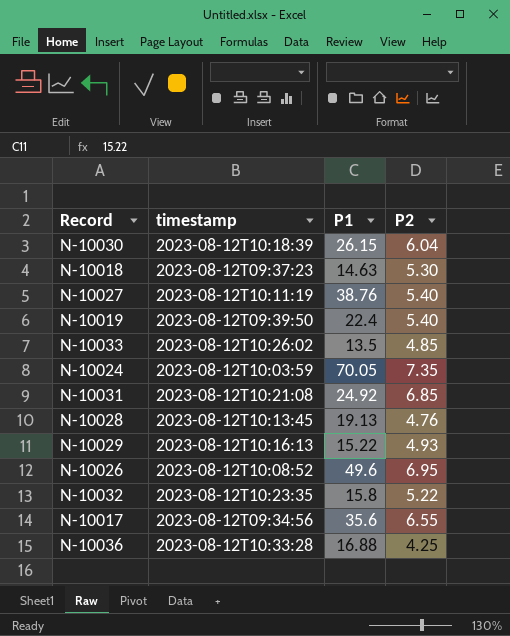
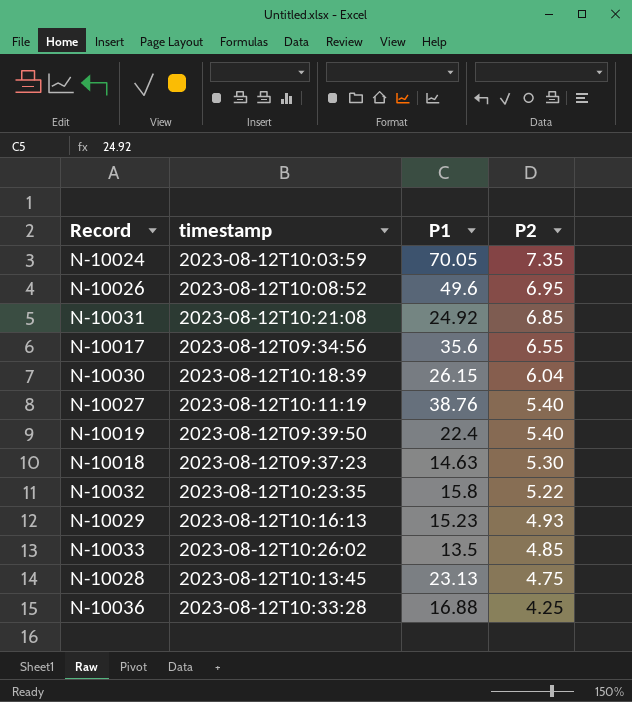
row order: none -> P2 descending
N-10029 | P1: 15.22 -> 15.23
N-10028 | P1: 19.13 -> 23.13
N-10028 | P2: 4.76 -> 4.75

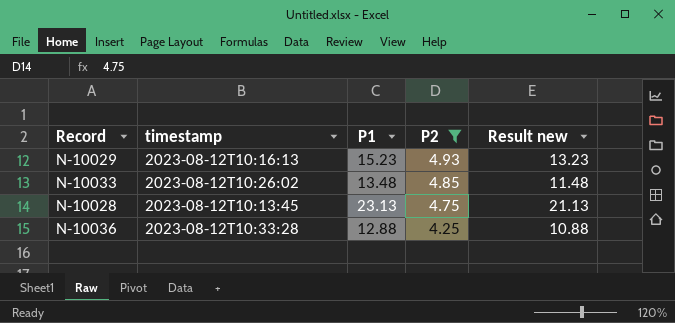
filter: none -> P2 <= 4.93
column Result new | formula: none -> [P1] - 2
N-10033 | P1: 13.5 -> 13.48
N-10036 | P1: 16.88 -> 12.88

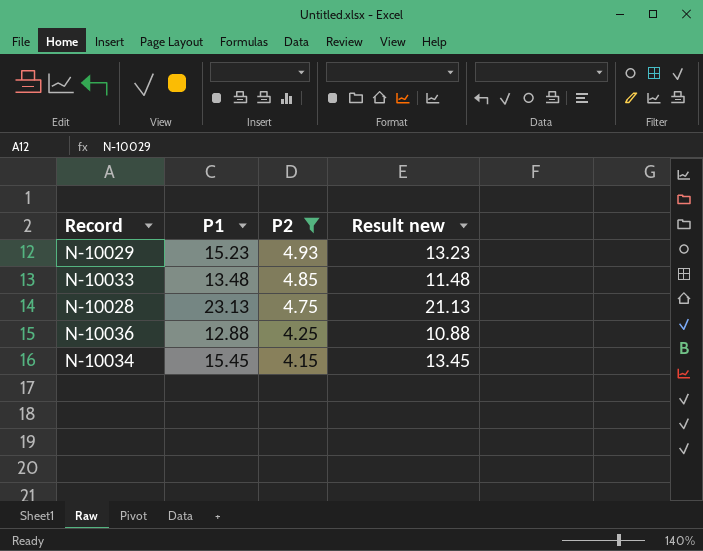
column timestamp | position: 2 -> none
row N-10034: none -> 15.45 | 4.15 | 13.45

